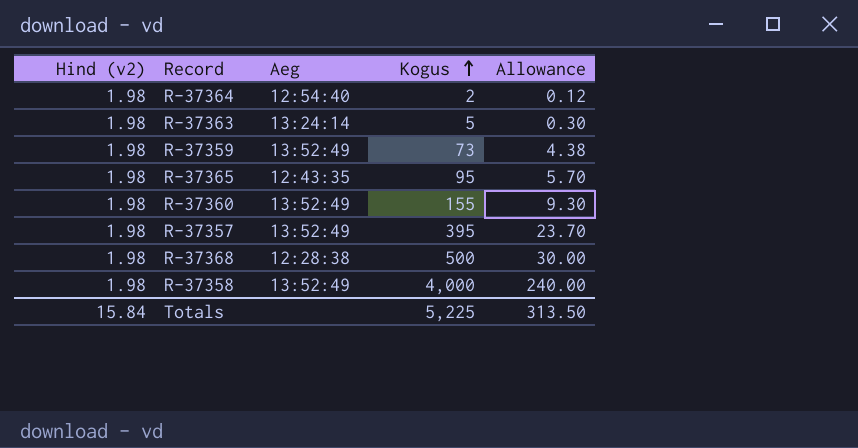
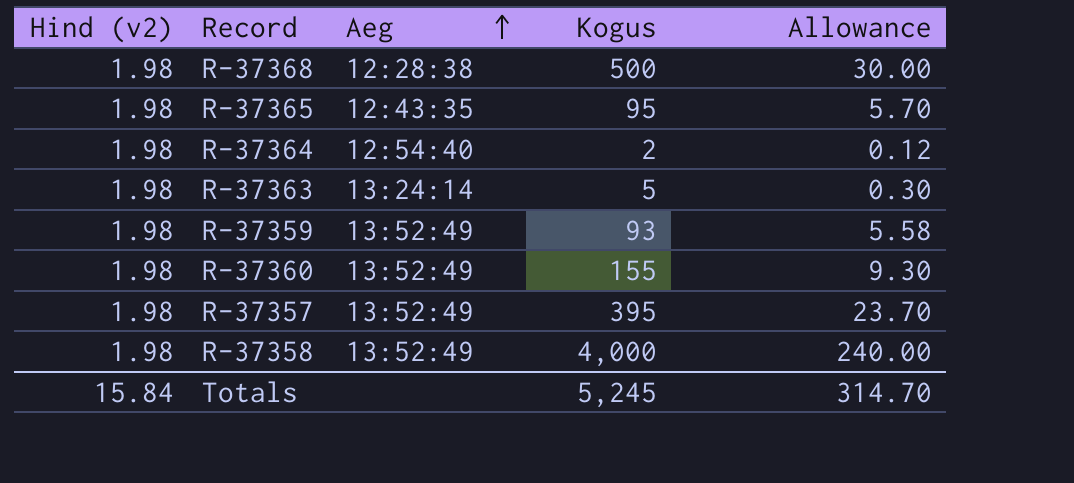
row order: Kogus ascending -> Aeg ascending
R-37359 | Kogus: 73 -> 93
R-37359 | Allowance: 4.38 -> 5.58
Totals | Kogus: 5,225 -> 5,245
Totals | Allowance: 313.50 -> 314.70

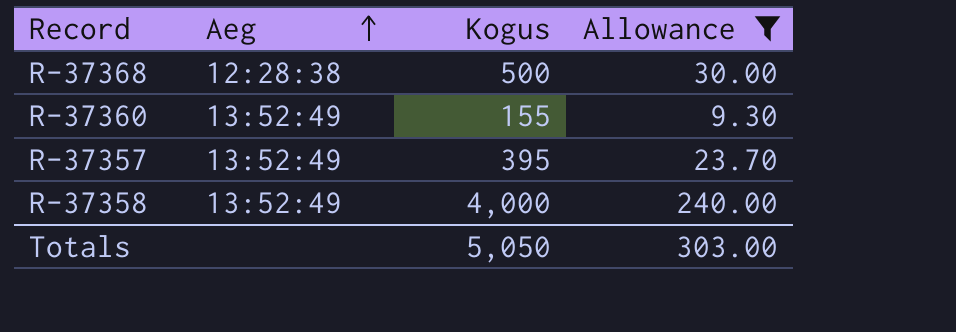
filter: none -> Allowance >= 9.30
column Hind (v2) | position: 1 -> none
Totals | Kogus: 5,245 -> 5,050
Totals | Allowance: 314.70 -> 303.00

